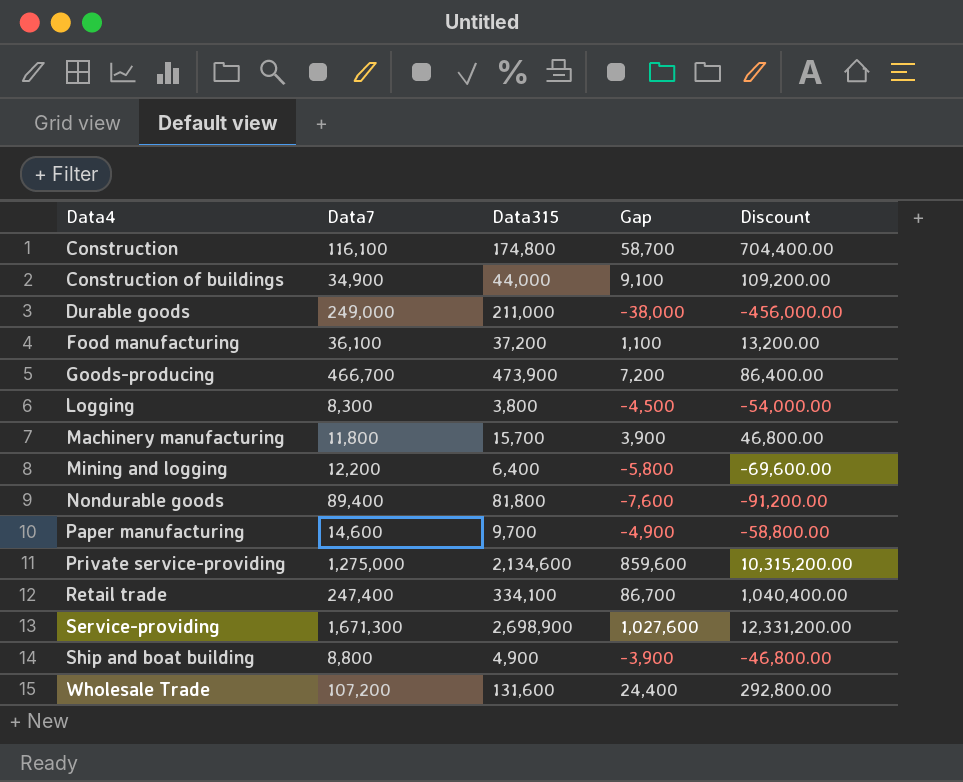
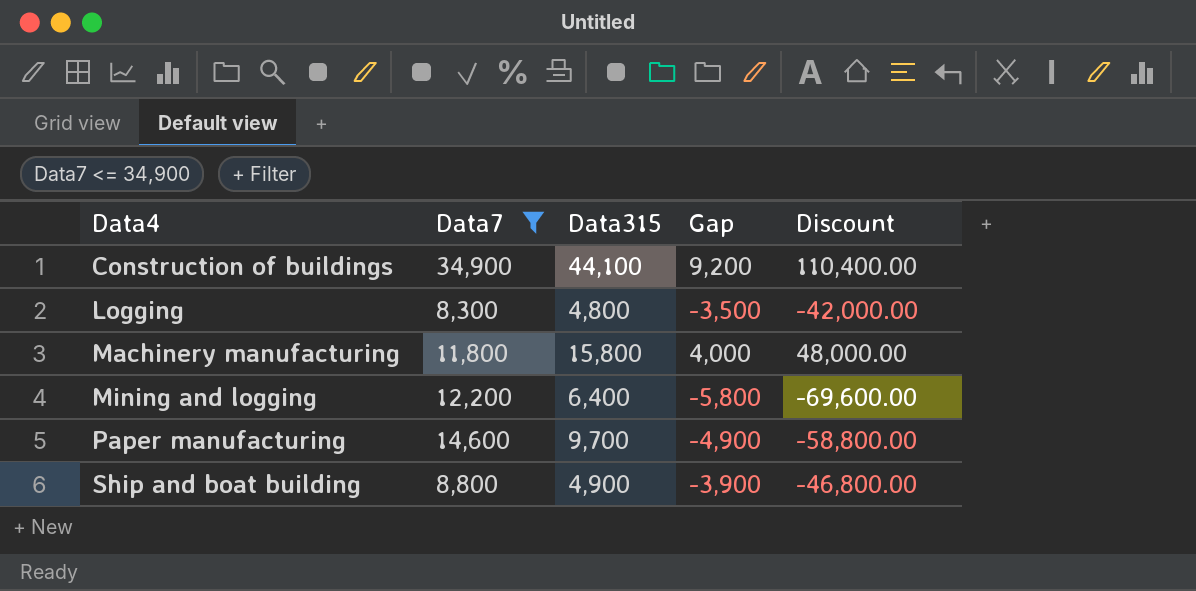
filter: none -> Data7 <= 34,900
Construction of buildings | Data315: 44,000 -> 44,100
Construction of buildings | Gap: 9,100 -> 9,200
Construction of buildings | Discount: 109,200.00 -> 110,400.00
Logging | Data315: 3,800 -> 4,800
Logging | Gap: -4,500 -> -3,500
Logging | Discount: -54,000.00 -> -42,000.00
Machinery manufacturing | Data315: 15,700 -> 15,800
Machinery manufacturing | Gap: 3,900 -> 4,000
Machinery manufacturing | Discount: 46,800.00 -> 48,000.00

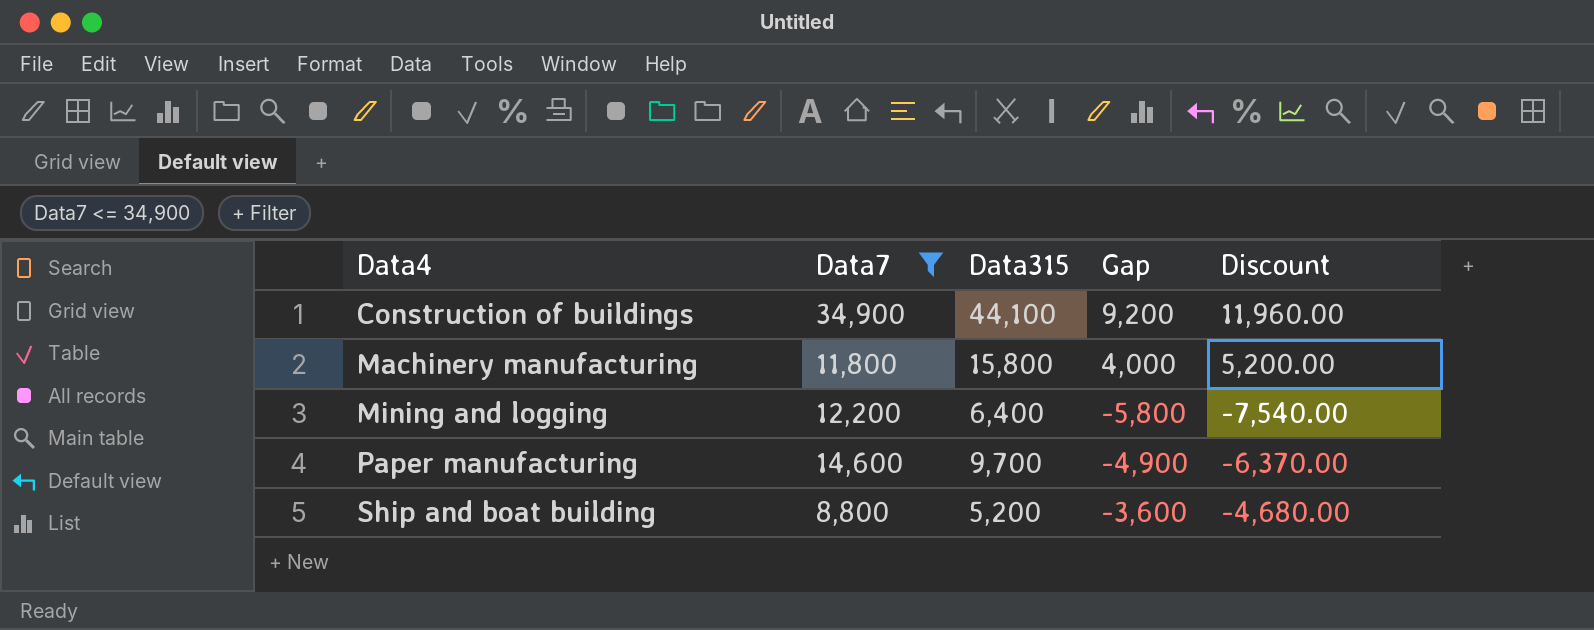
column Discount | formula: [Gap] * 12 -> [Gap] * 1.3
row Logging: 8,300 | 4,800 | -3,500 | -42,000.00 -> none
Ship and boat building | Data315: 4,900 -> 5,200
Ship and boat building | Gap: -3,900 -> -3,600

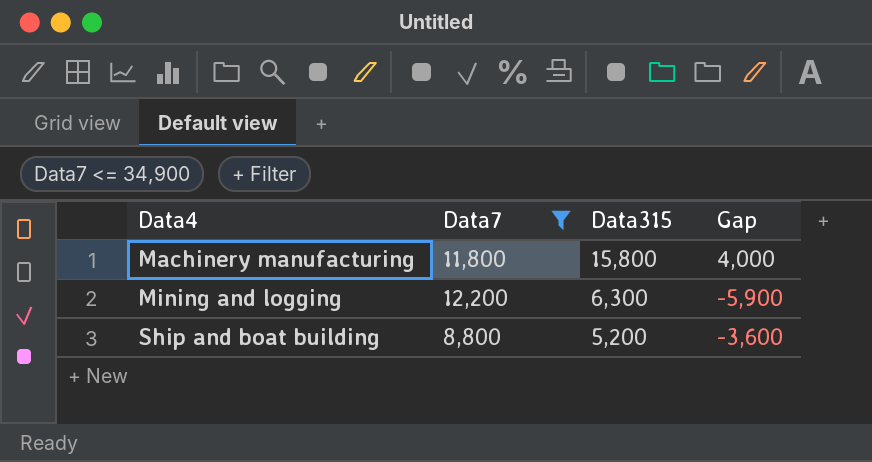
column Discount | formula: [Gap] * 1.3 -> none
row Construction of buildings: 34,900 | 44,100 | 9,200 | 11,960.00 -> none
row Paper manufacturing: 14,600 | 9,700 | -4,900 | -6,370.00 -> none
Mining and logging | Data315: 6,400 -> 6,300
Mining and logging | Gap: -5,800 -> -5,900

